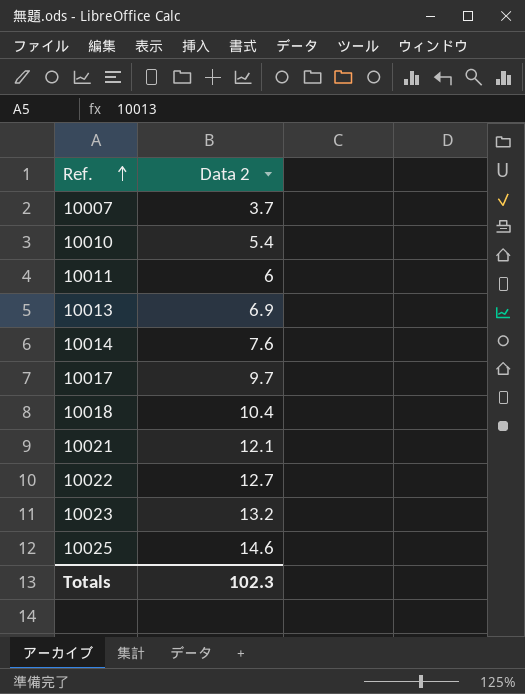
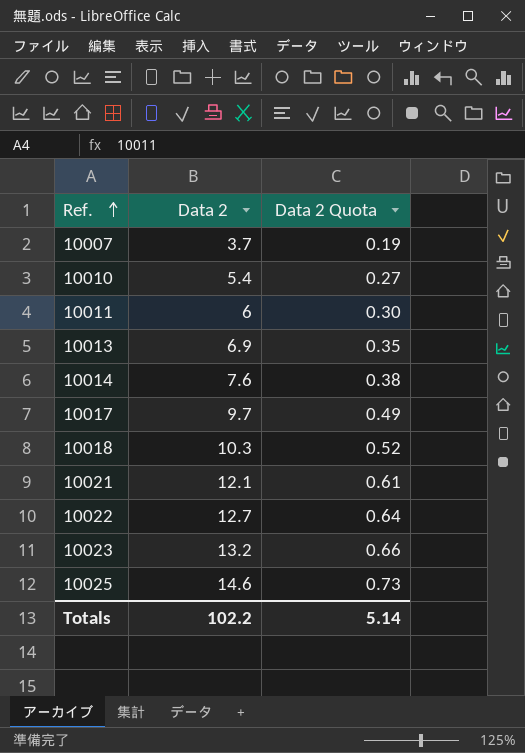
column Data 2 Quota | formula: none -> [Data 2] * 0.05
10018 | Data 2: 10.4 -> 10.3
Totals | Data 2: 102.3 -> 102.2

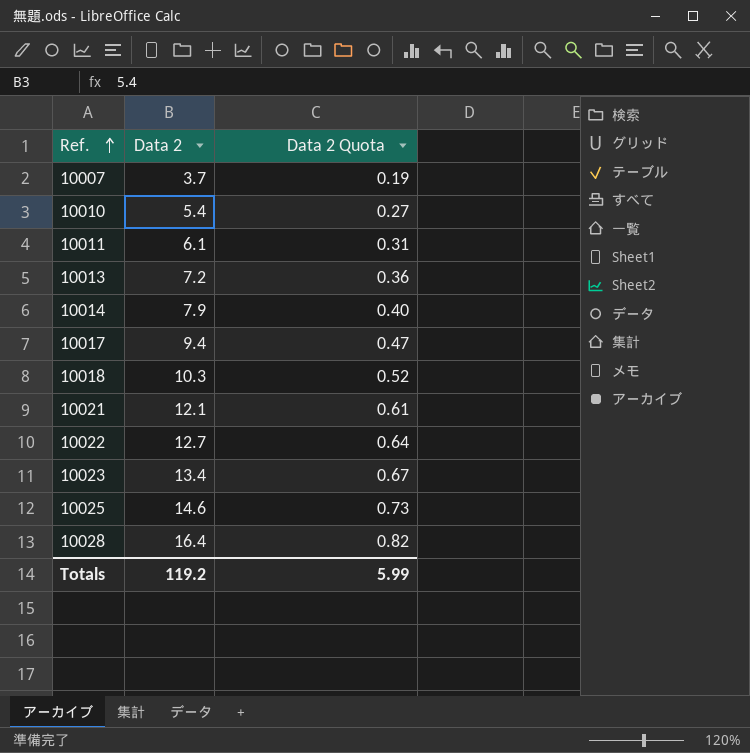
10011 | Data 2: 6 -> 6.1
10011 | Data 2 Quota: 0.30 -> 0.31
10013 | Data 2: 6.9 -> 7.2
10013 | Data 2 Quota: 0.35 -> 0.36
10014 | Data 2: 7.6 -> 7.9
10014 | Data 2 Quota: 0.38 -> 0.40
10017 | Data 2: 9.7 -> 9.4
10017 | Data 2 Quota: 0.49 -> 0.47
10023 | Data 2: 13.2 -> 13.4
10023 | Data 2 Quota: 0.66 -> 0.67
row 10028: none -> 16.4 | 0.82
Totals | Data 2: 102.2 -> 119.2
Totals | Data 2 Quota: 5.14 -> 5.99

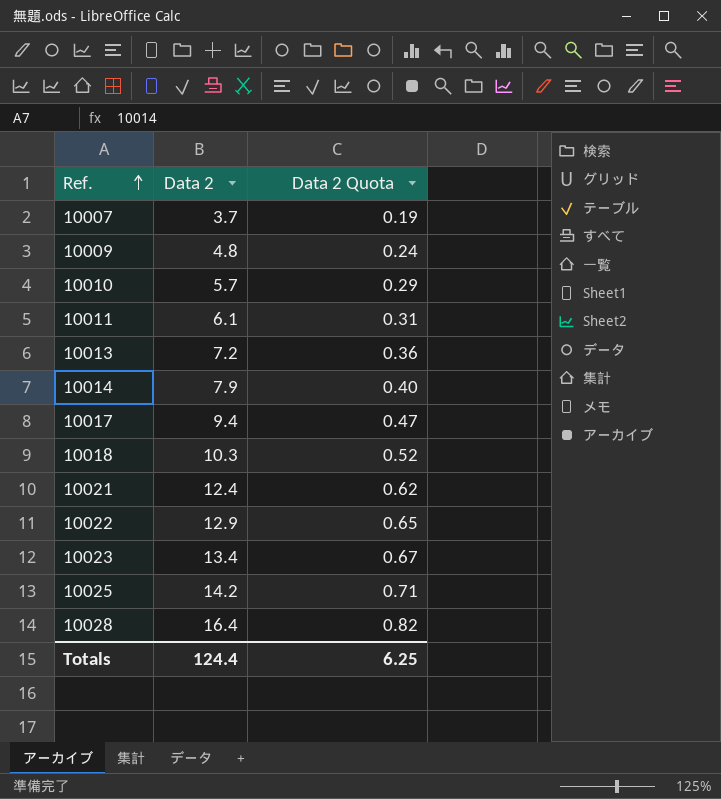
row 10009: none -> 4.8 | 0.24
10010 | Data 2: 5.4 -> 5.7
10010 | Data 2 Quota: 0.27 -> 0.29
10021 | Data 2: 12.1 -> 12.4
10021 | Data 2 Quota: 0.61 -> 0.62
10022 | Data 2: 12.7 -> 12.9
10022 | Data 2 Quota: 0.64 -> 0.65
10025 | Data 2: 14.6 -> 14.2
10025 | Data 2 Quota: 0.73 -> 0.71
Totals | Data 2: 119.2 -> 124.4
Totals | Data 2 Quota: 5.99 -> 6.25

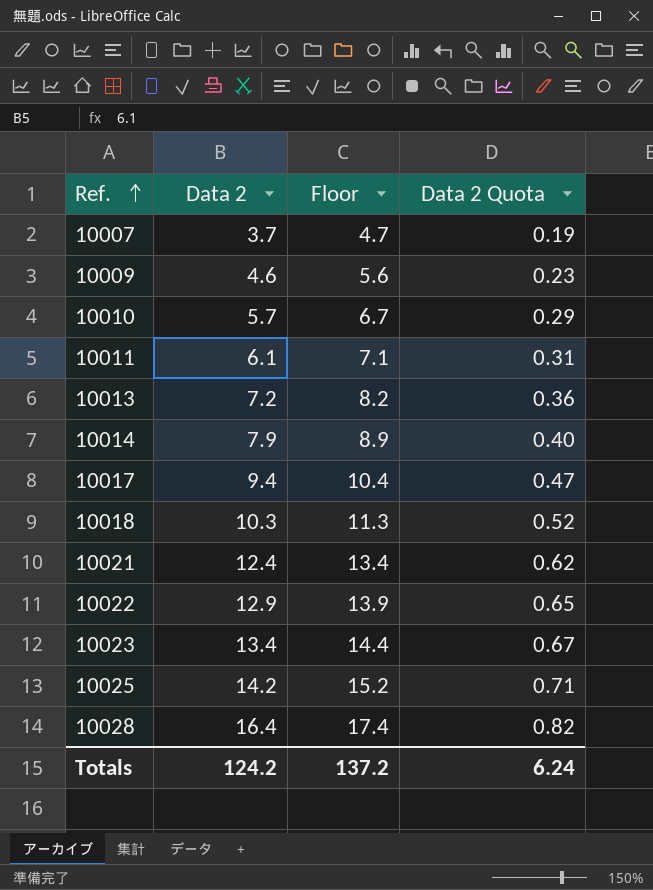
column Floor | formula: none -> [Data 2] + 1
10009 | Data 2: 4.8 -> 4.6
10009 | Data 2 Quota: 0.24 -> 0.23
Totals | Data 2: 124.4 -> 124.2
Totals | Data 2 Quota: 6.25 -> 6.24

